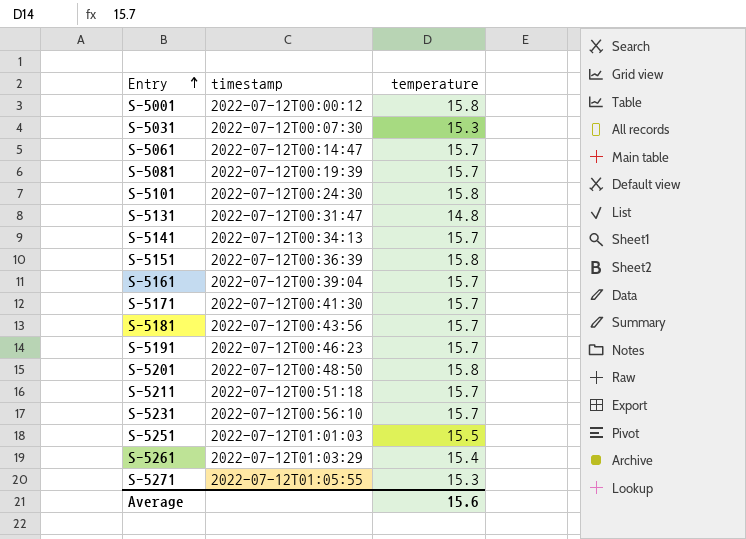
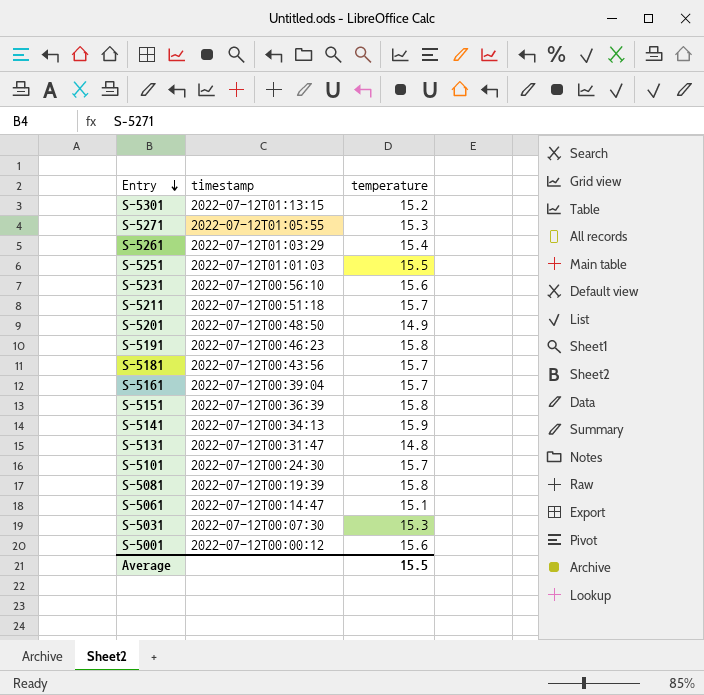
row order: Entry ascending -> Entry descending
row S-5171: 2022-07-12T00:41:30 | 15.7 -> none
row S-5301: none -> 2022-07-12T01:13:15 | 15.2
S-5231 | temperature: 15.7 -> 15.6
S-5201 | temperature: 15.8 -> 14.9
S-5191 | temperature: 15.7 -> 15.8
S-5141 | temperature: 15.7 -> 15.9
S-5101 | temperature: 15.8 -> 15.7
S-5081 | temperature: 15.7 -> 15.8
S-5061 | temperature: 15.7 -> 15.1
S-5001 | temperature: 15.8 -> 15.6
Average | temperature: 15.6 -> 15.5

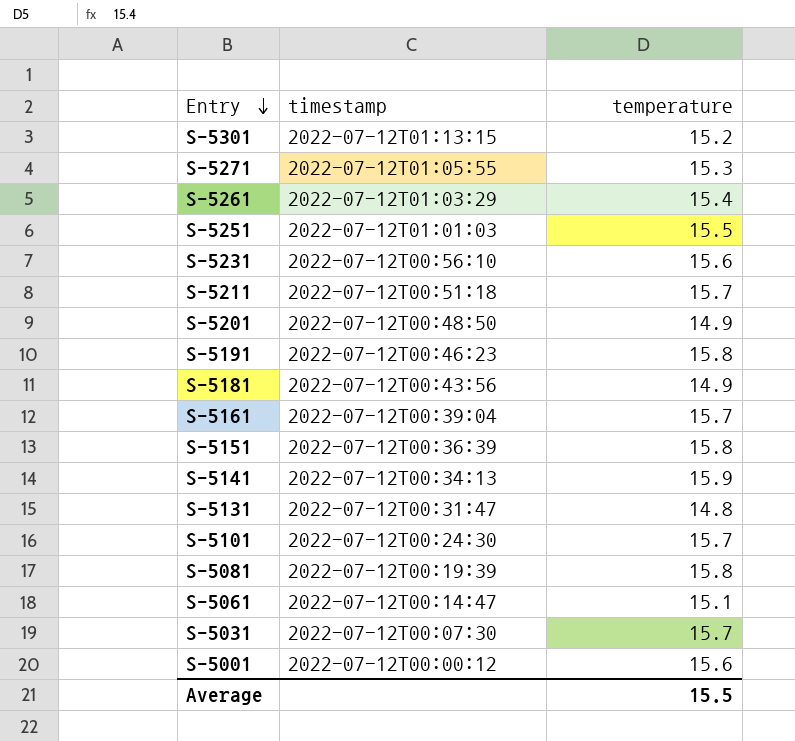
S-5181 | temperature: 15.7 -> 14.9
S-5031 | temperature: 15.3 -> 15.7

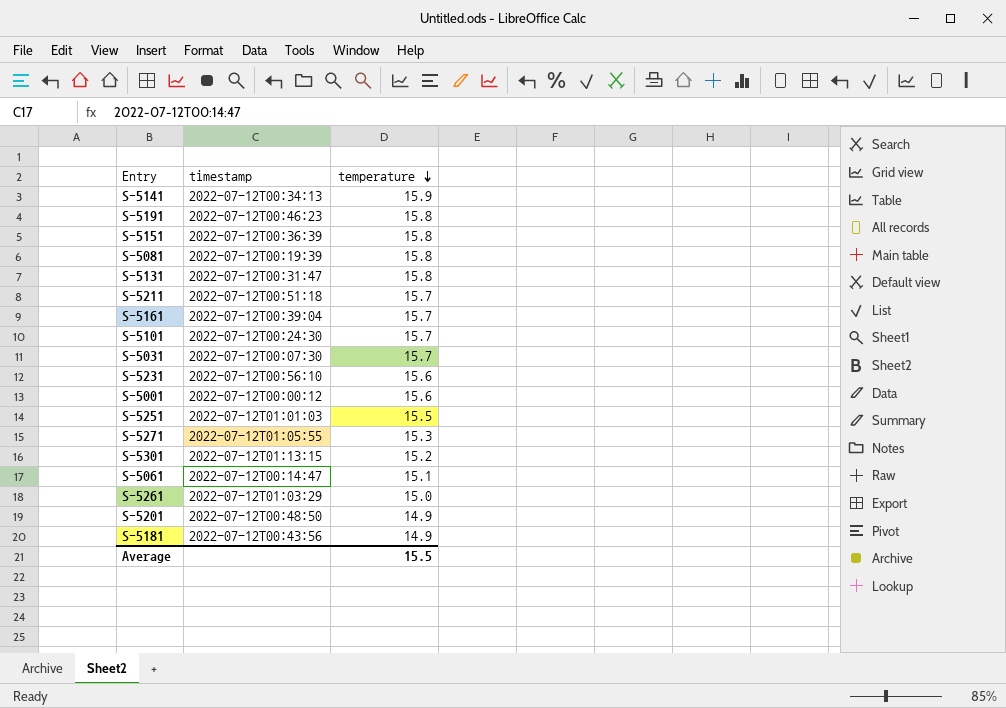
row order: Entry descending -> temperature descending
S-5131 | temperature: 14.8 -> 15.8
S-5261 | temperature: 15.4 -> 15.0

